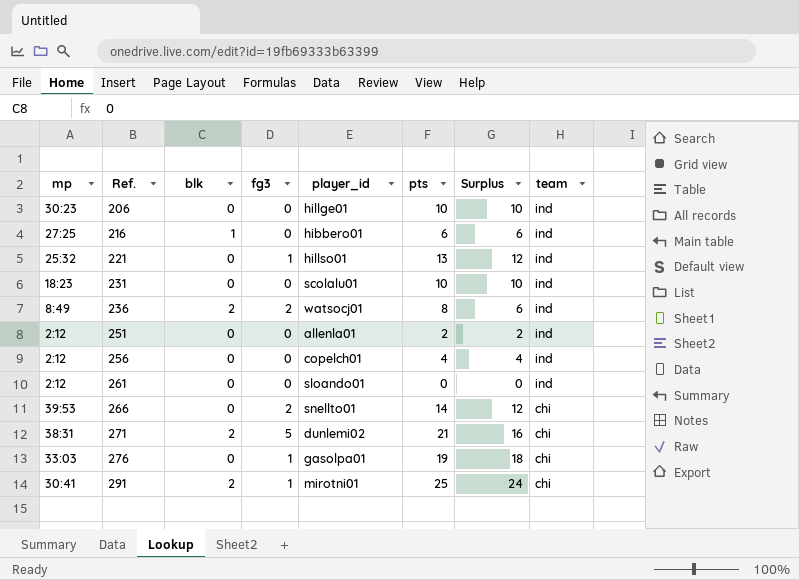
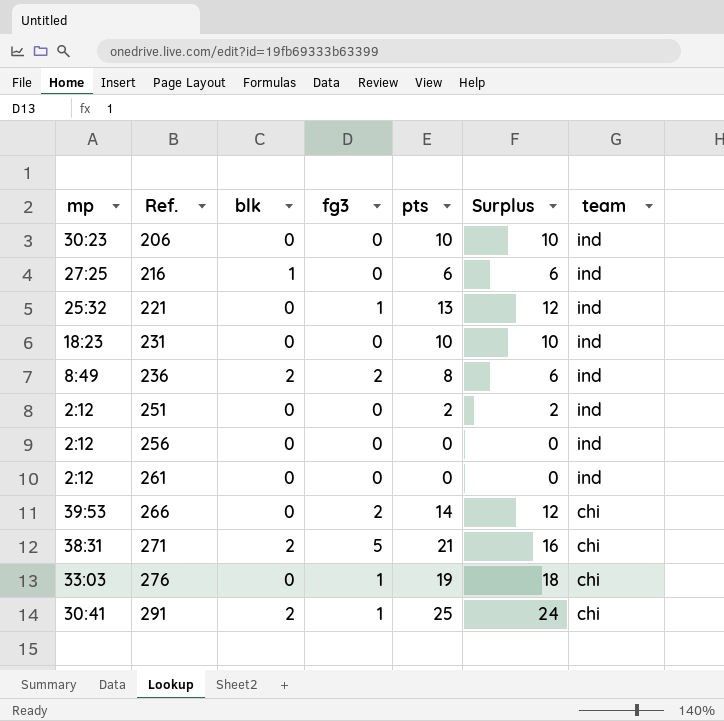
column player_id | position: 5 -> none
256 | pts: 4 -> 0
256 | Surplus: 4 -> 0

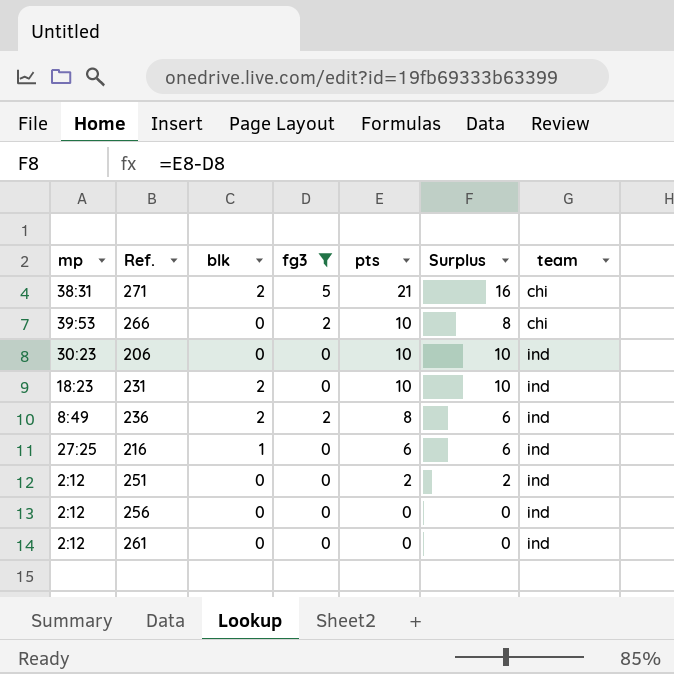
filter: none -> fg3 != 1
row order: Ref. ascending -> pts descending
266 | pts: 14 -> 10
266 | Surplus: 12 -> 8
231 | blk: 0 -> 2

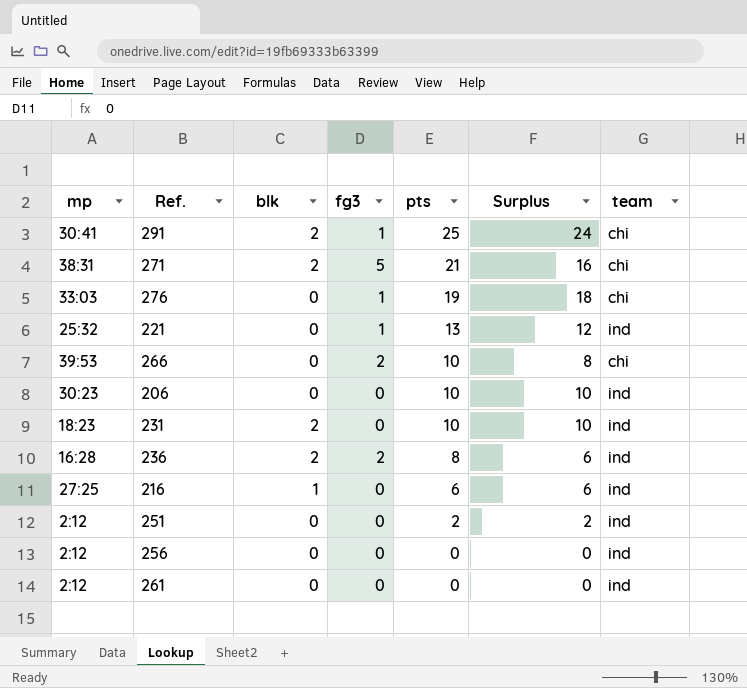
filter: fg3 != 1 -> none
236 | mp: 8:49 -> 16:28

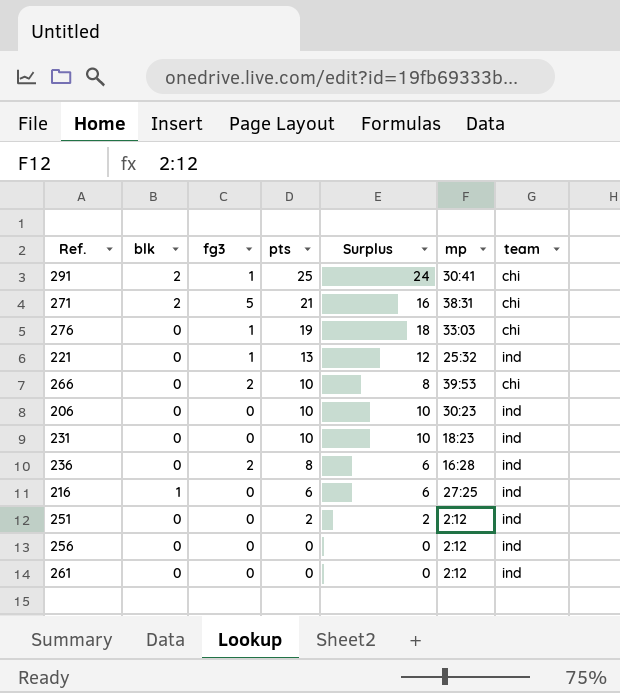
column mp | position: 1 -> 6
231 | blk: 2 -> 0
236 | blk: 2 -> 0

